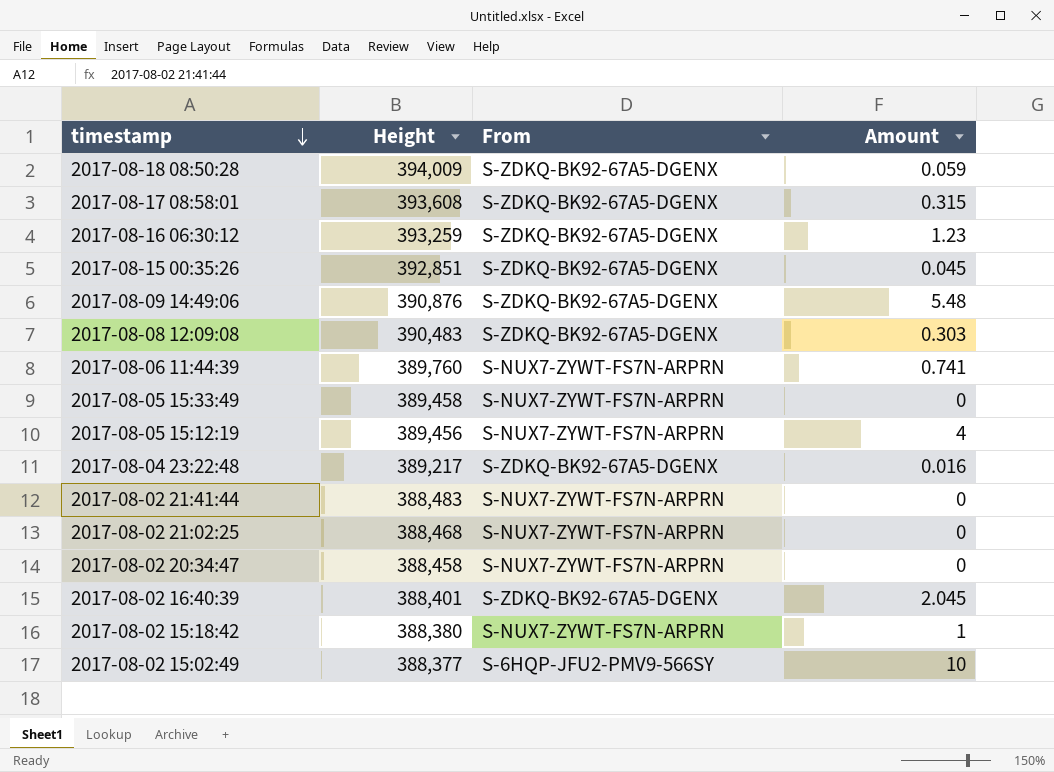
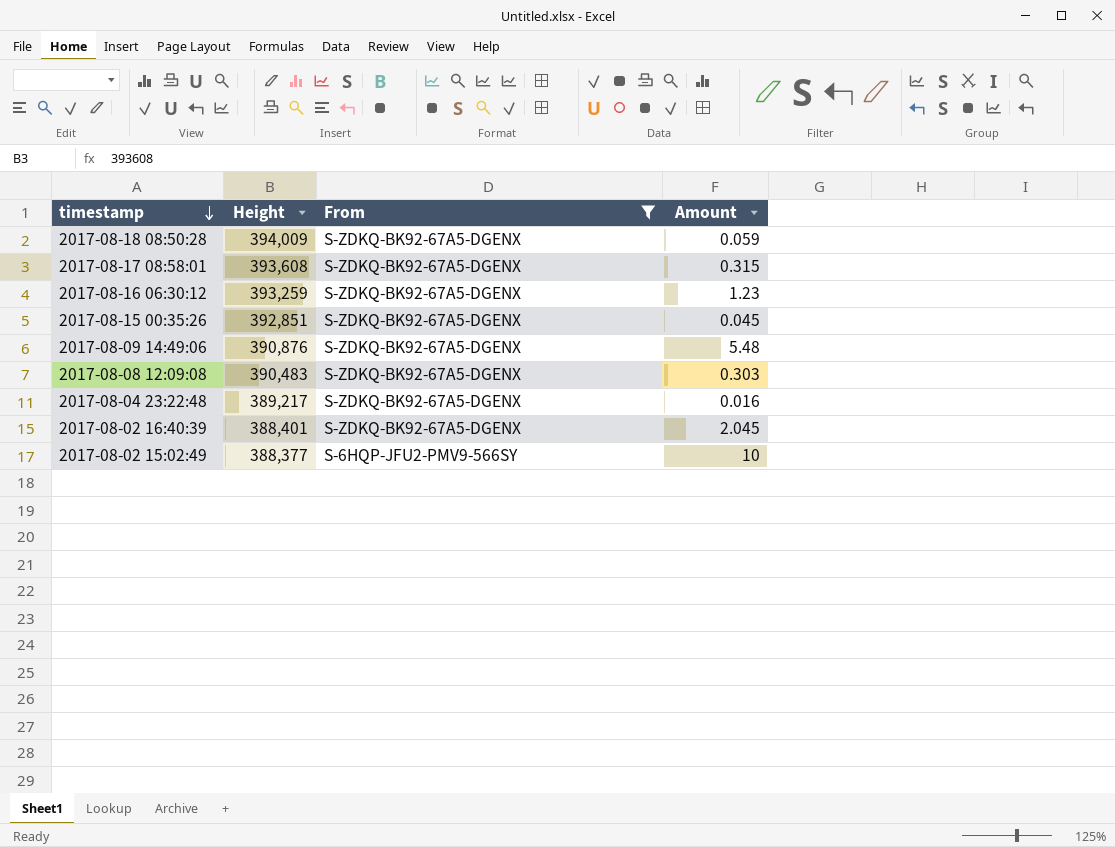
filter: none -> From != S-NUX7-ZYWT-FS7N-ARPRN

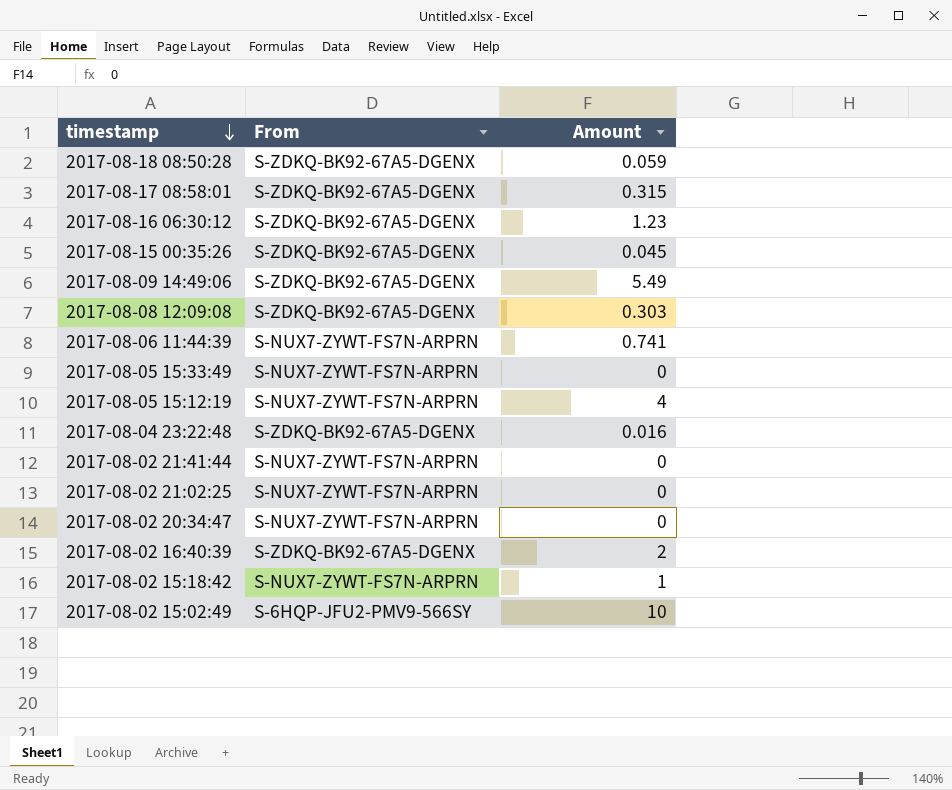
filter: From != S-NUX7-ZYWT-FS7N-ARPRN -> none
column Height | position: 2 -> none
2017-08-09 14:49:06 | Amount: 5.48 -> 5.49
2017-08-02 16:40:39 | Amount: 2.045 -> 2

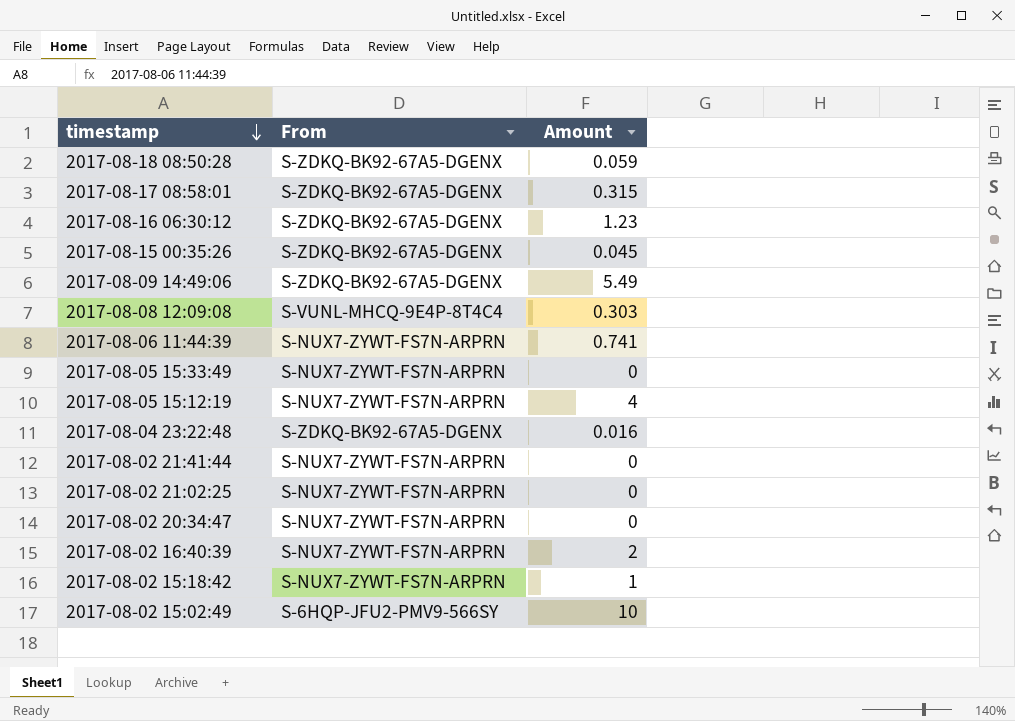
2017-08-08 12:09:08 | From: S-ZDKQ-BK92-67A5-DGENX -> S-VUNL-MHCQ-9E4P-8T4C4
2017-08-02 16:40:39 | From: S-ZDKQ-BK92-67A5-DGENX -> S-NUX7-ZYWT-FS7N-ARPRN

